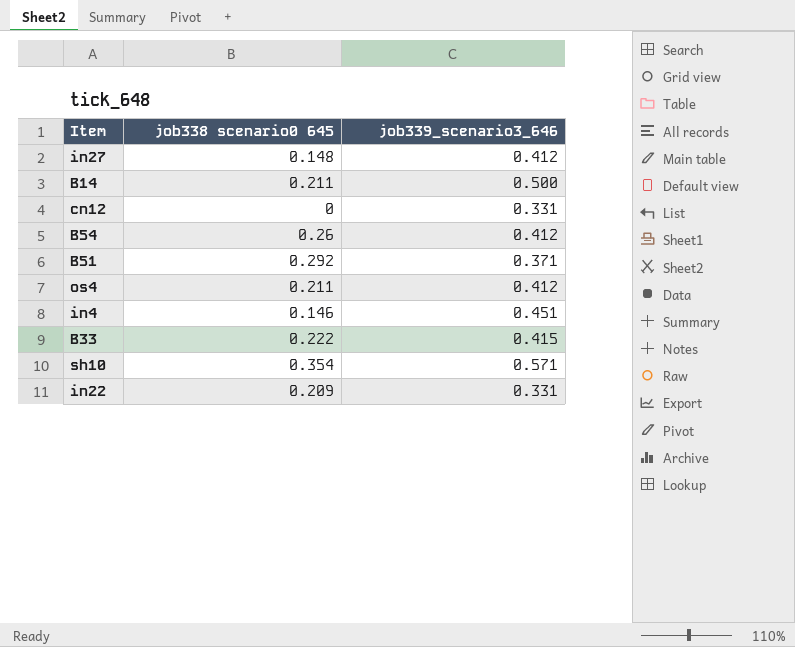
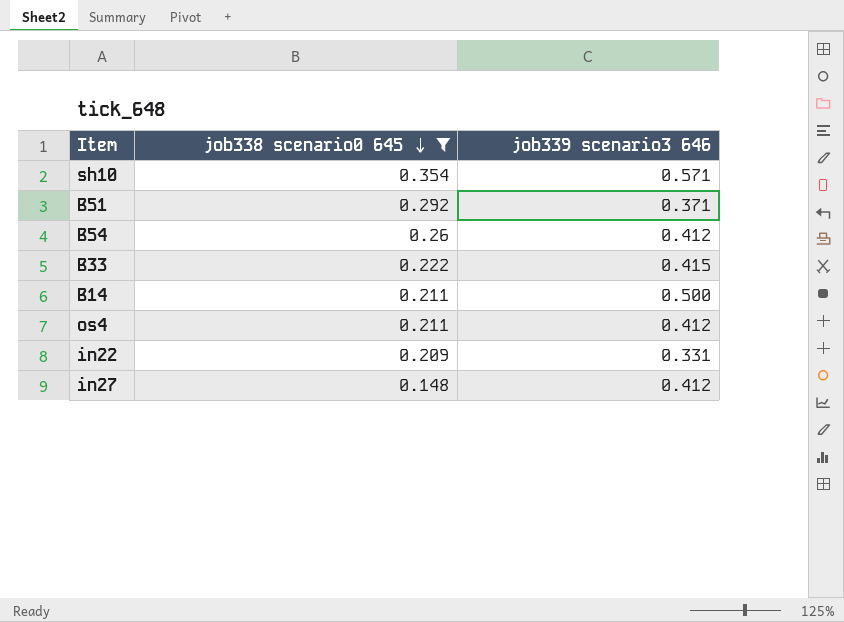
filter: none -> job338 scenario0 645 >= 0.148
row order: none -> job338 scenario0 645 descending
column name: job339_scenario3_646 -> job339 scenario3 646

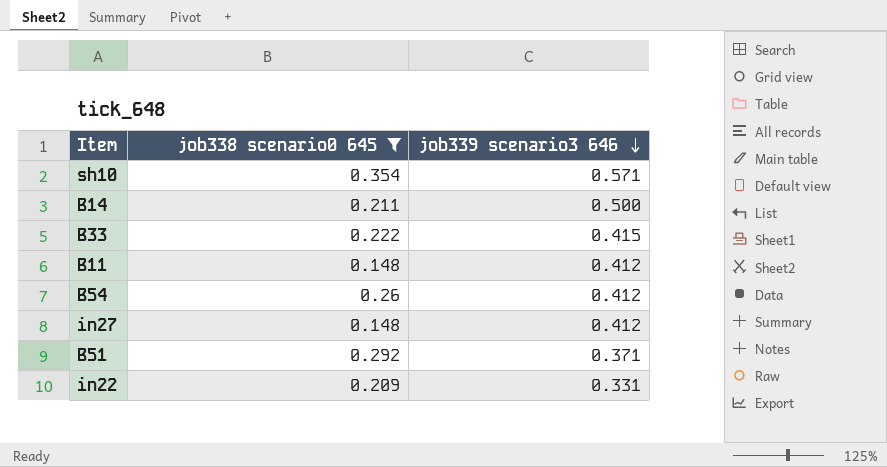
row order: job338 scenario0 645 descending -> job339 scenario3 646 descending
row os4: 0.211 | 0.412 -> none
row B11: none -> 0.148 | 0.412

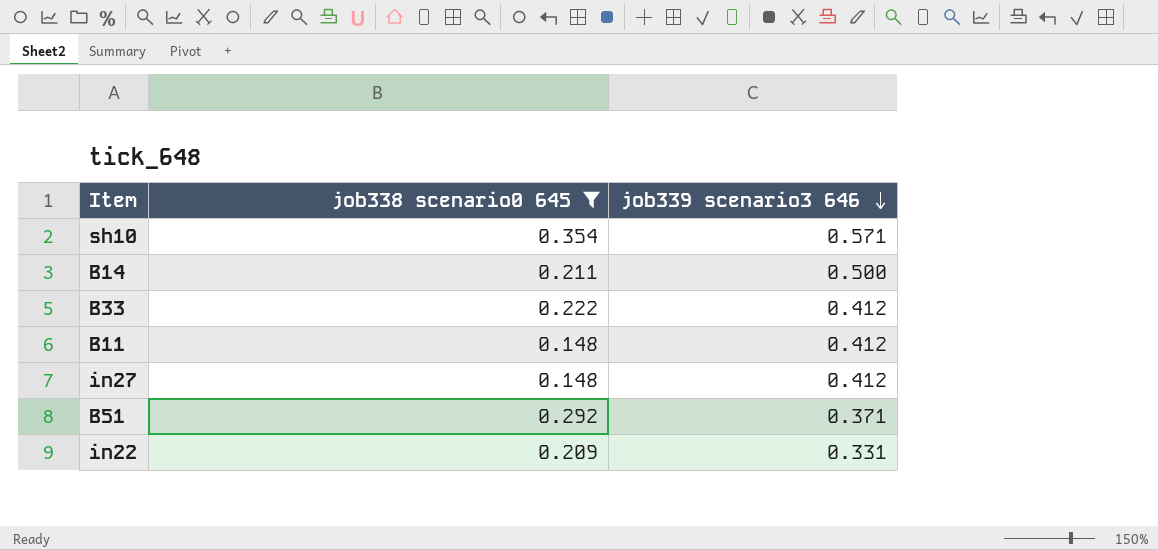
row B54: 0.26 | 0.412 -> none
B33 | job339 scenario3 646: 0.415 -> 0.412

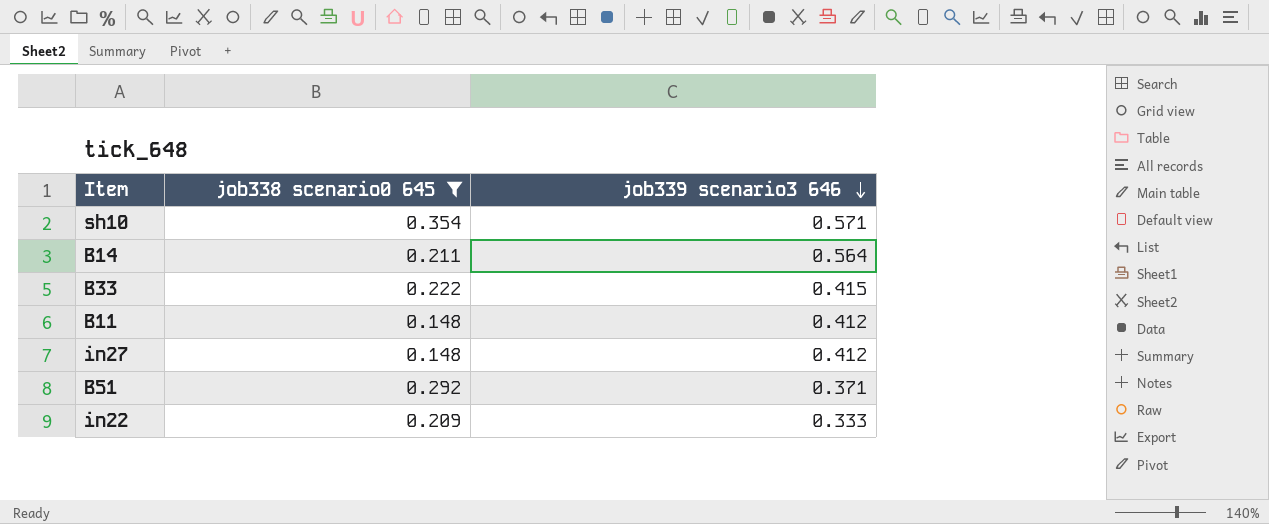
B14 | job339 scenario3 646: 0.500 -> 0.564
B33 | job339 scenario3 646: 0.412 -> 0.415
in22 | job339 scenario3 646: 0.331 -> 0.333

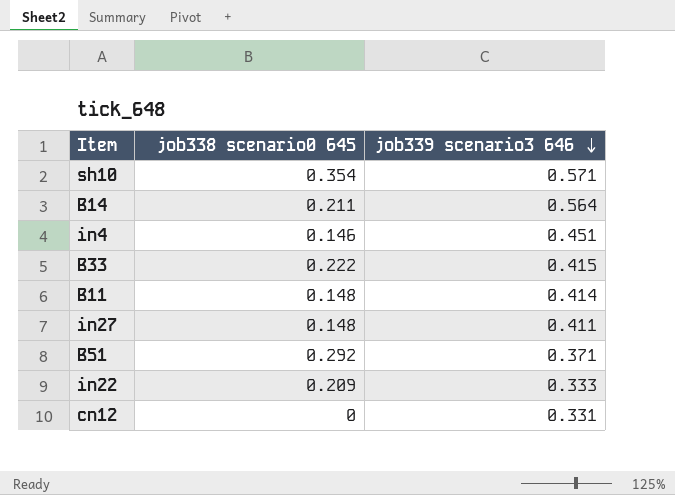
filter: job338 scenario0 645 >= 0.148 -> none
B11 | job339 scenario3 646: 0.412 -> 0.414
in27 | job339 scenario3 646: 0.412 -> 0.411

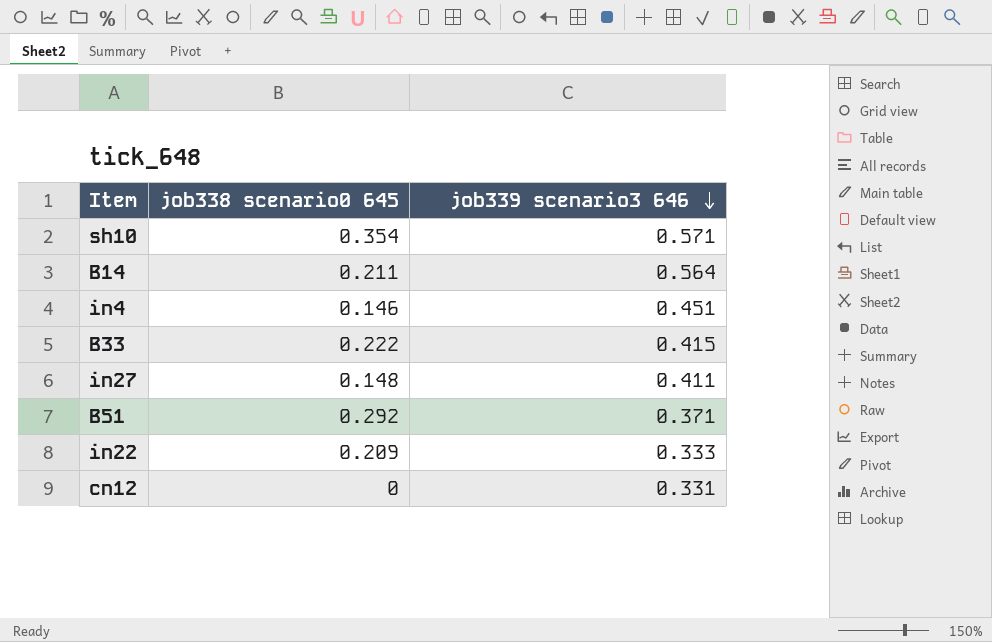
row B11: 0.148 | 0.414 -> none

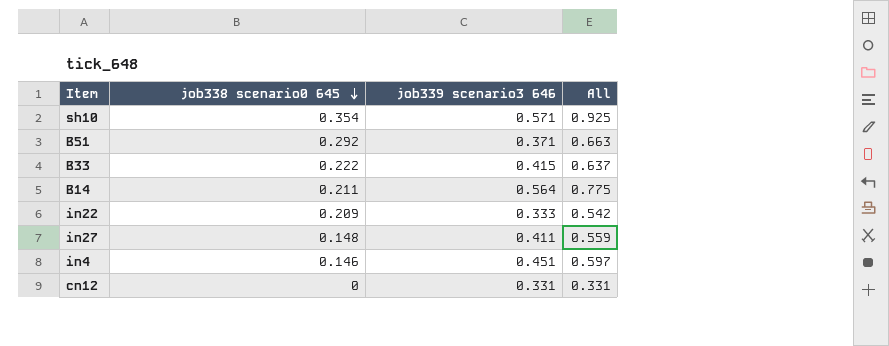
row order: job339 scenario3 646 descending -> job338 scenario0 645 descending
column All | formula: none -> [job338 scenario0 645] + [job339 scenario3 646]

